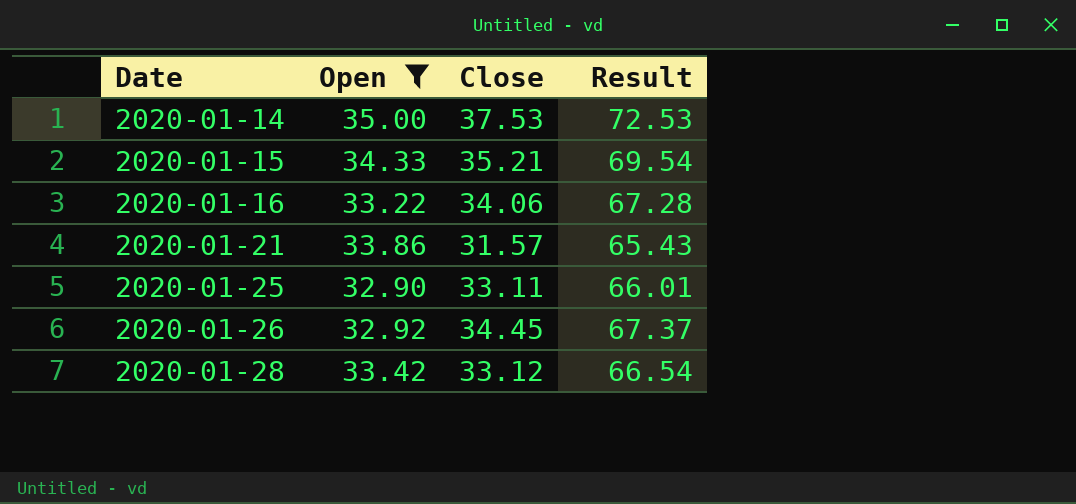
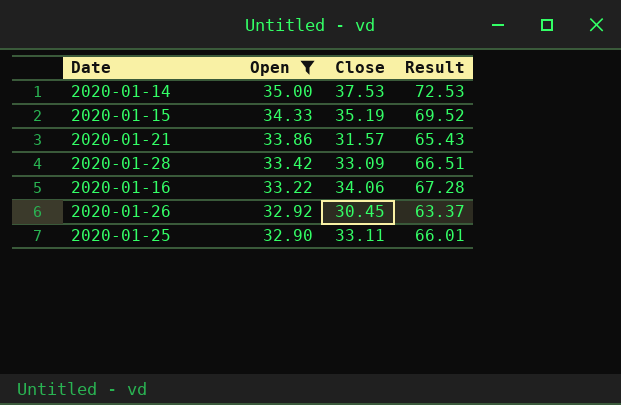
row order: Date ascending -> Open descending
2020-01-15 | Close: 35.21 -> 35.19
2020-01-15 | Result: 69.54 -> 69.52
2020-01-28 | Close: 33.12 -> 33.09
2020-01-28 | Result: 66.54 -> 66.51
2020-01-26 | Close: 34.45 -> 30.45
2020-01-26 | Result: 67.37 -> 63.37

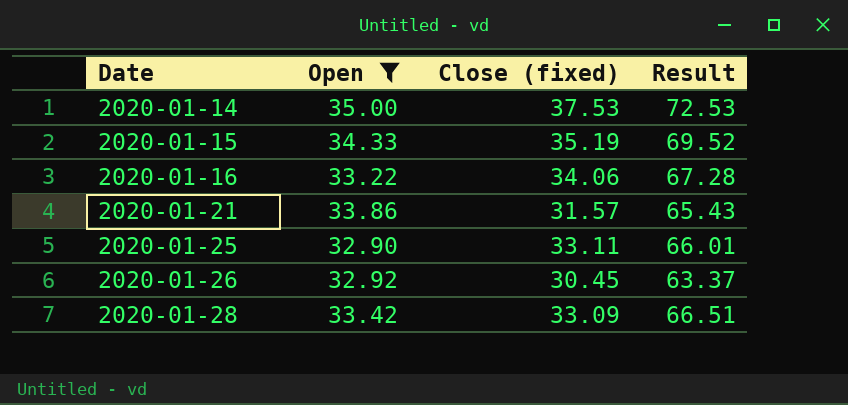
row order: Open descending -> Date ascending
column name: Close -> Close (fixed)

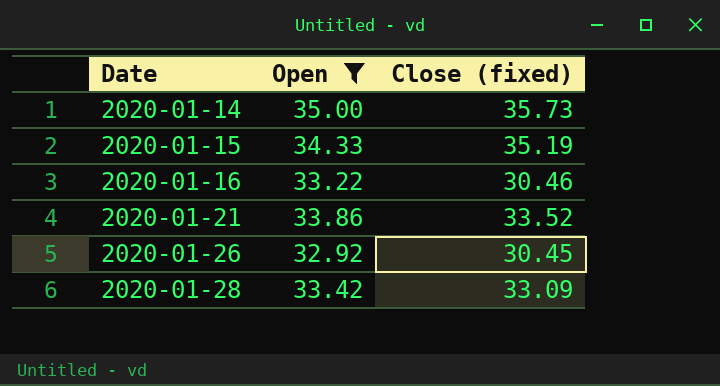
column Result | formula: [Open] + [Close (fixed)] -> none
row 2020-01-25: 32.90 | 33.11 | 66.01 -> none
2020-01-14 | Close (fixed): 37.53 -> 35.73
2020-01-16 | Close (fixed): 34.06 -> 30.46
2020-01-21 | Close (fixed): 31.57 -> 33.52

